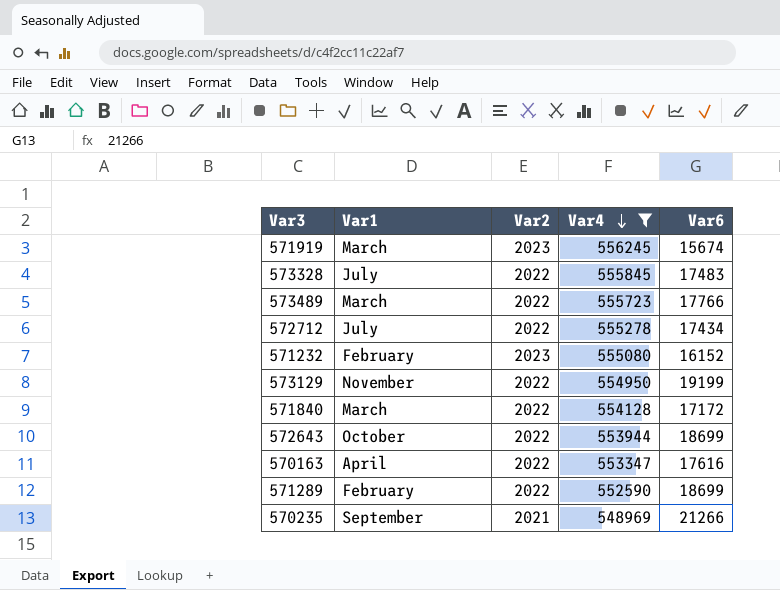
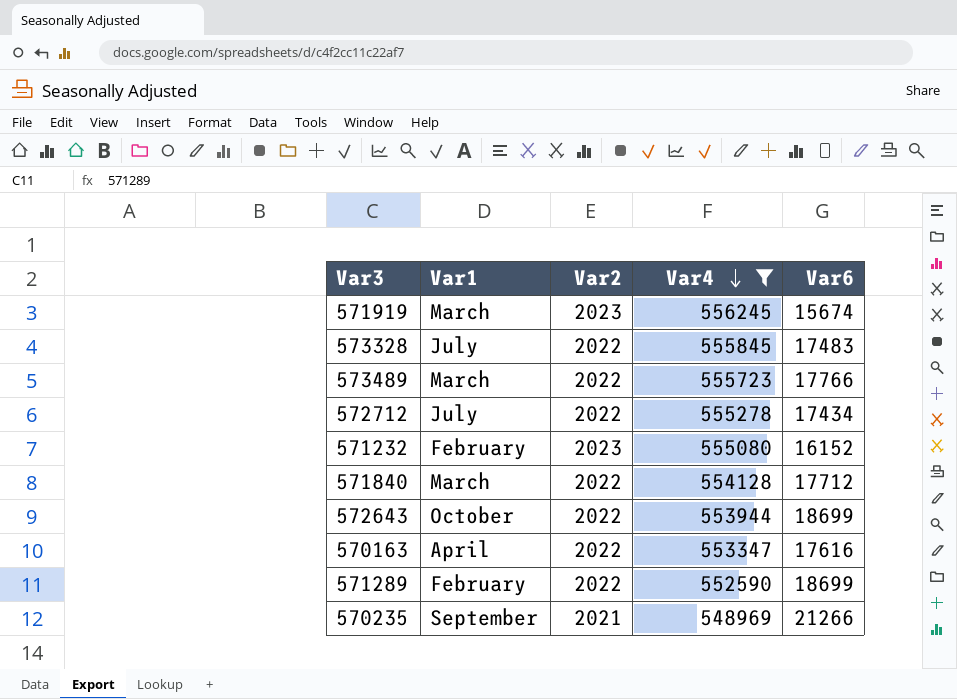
row 573129: November | 2022 | 554950 | 19199 -> none
571840 | Var6: 17172 -> 17712

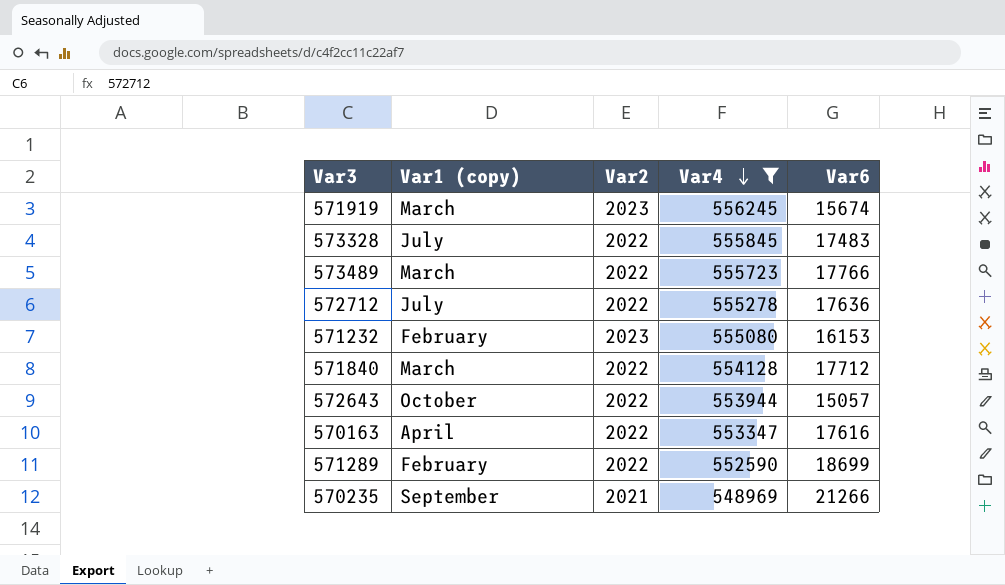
column name: Var1 -> Var1 (copy)
572712 | Var6: 17434 -> 17636
571232 | Var6: 16152 -> 16153
572643 | Var6: 18699 -> 15057

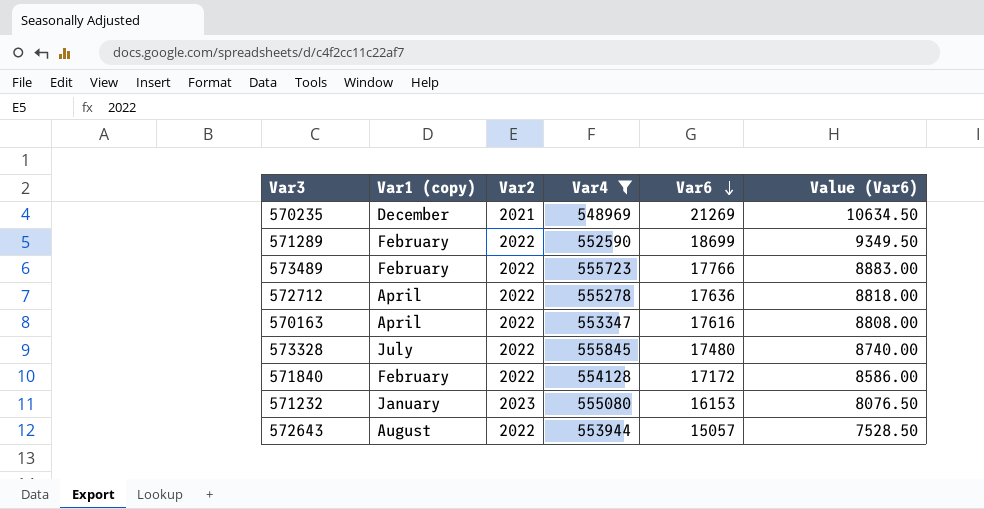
row order: Var4 descending -> Var6 descending
column Value (Var6) | formula: none -> [Var6] * 0.5
row 571919: March | 2023 | 556245 | 15674 -> none
570235 | Var1 (copy): September -> December
570235 | Var6: 21266 -> 21269
573489 | Var1 (copy): March -> February
572712 | Var1 (copy): July -> April
573328 | Var6: 17483 -> 17480
571840 | Var1 (copy): March -> February
571840 | Var6: 17712 -> 17172
571232 | Var1 (copy): February -> January
572643 | Var1 (copy): October -> August

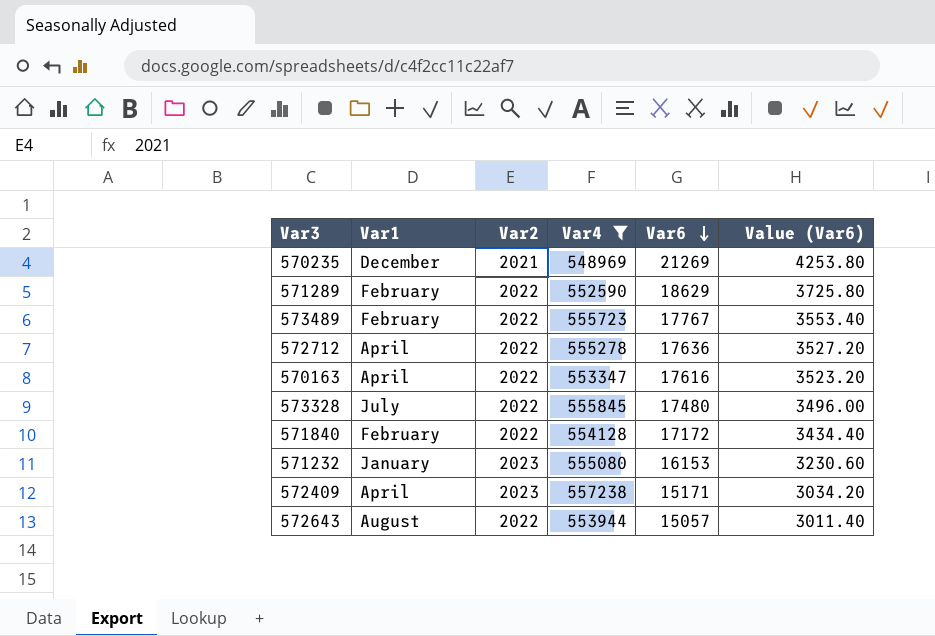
column name: Var1 (copy) -> Var1
column Value (Var6) | formula: [Var6] * 0.5 -> [Var6] * 0.2
571289 | Var6: 18699 -> 18629
573489 | Var6: 17766 -> 17767
row 572409: none -> April | 2023 | 557238 | 15171 | 3034.20

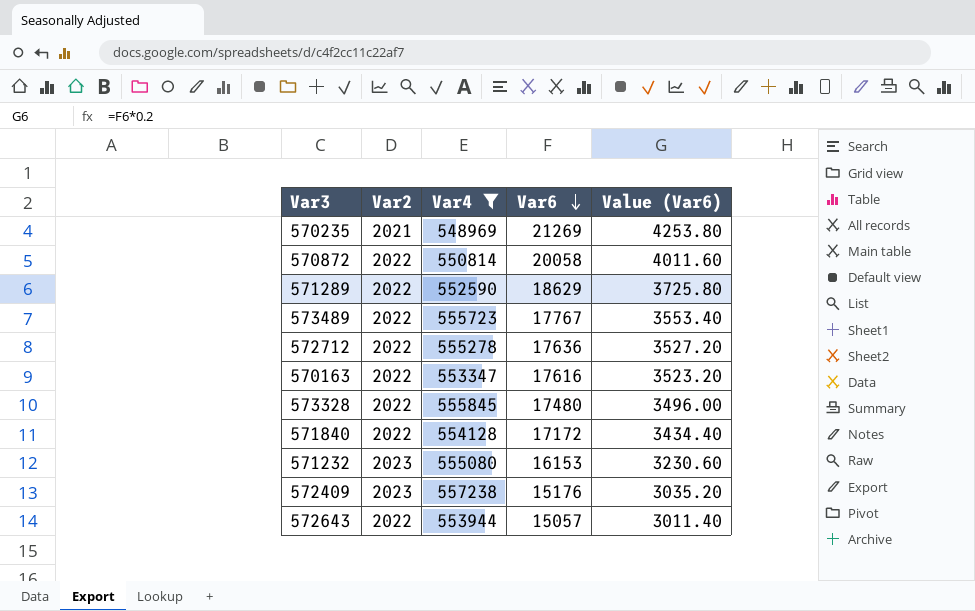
column Var1 | position: 2 -> none
row 570872: none -> 2022 | 550814 | 20058 | 4011.60
572409 | Var6: 15171 -> 15176
572409 | Value (Var6): 3034.20 -> 3035.20

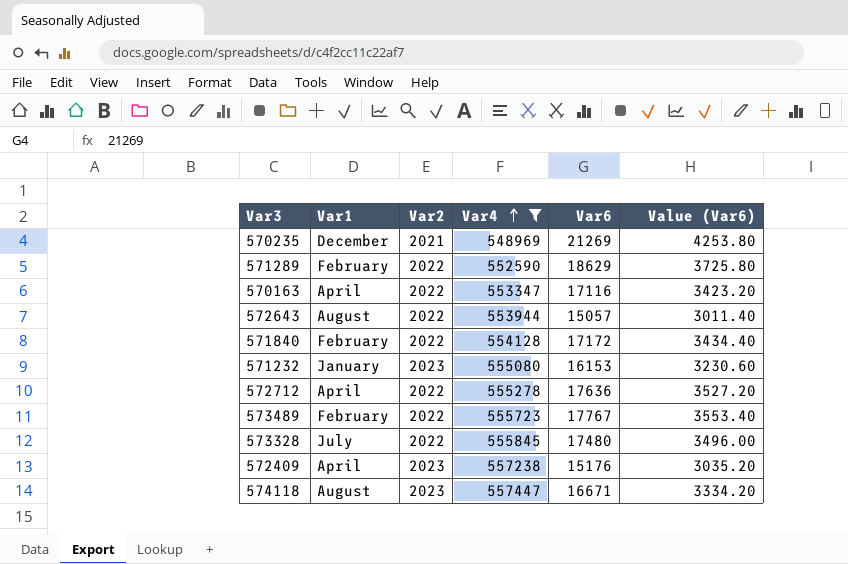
row order: Var6 descending -> Var4 ascending
column Var1 | position: none -> 2
row 570872: 2022 | 550814 | 20058 | 4011.60 -> none
570163 | Var6: 17616 -> 17116
570163 | Value (Var6): 3523.20 -> 3423.20
row 574118: none -> August | 2023 | 557447 | 16671 | 3334.20

